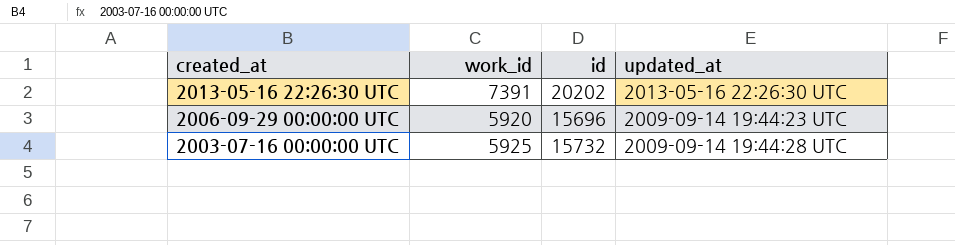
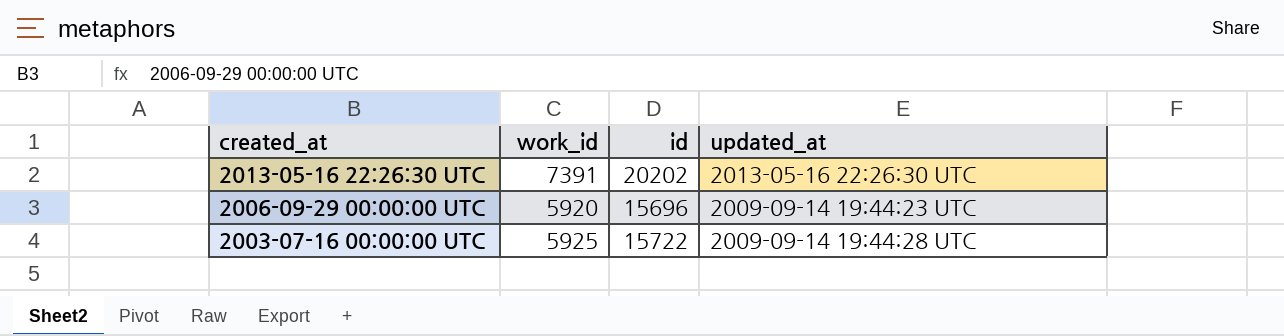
2003-07-16 00:00:00 UTC | id: 15732 -> 15722

